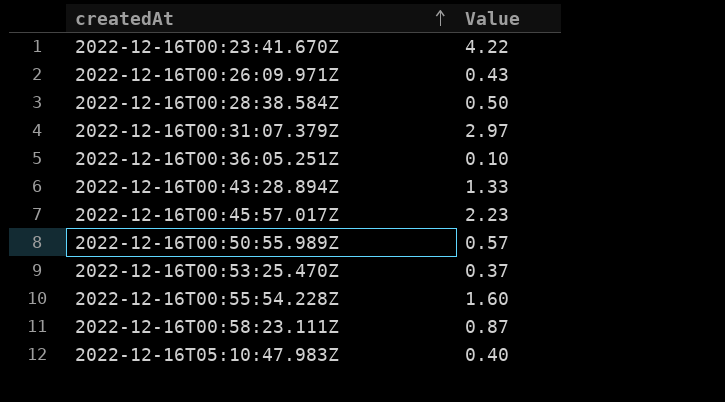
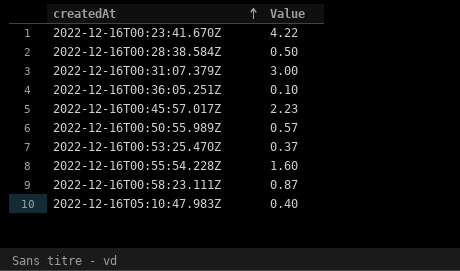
row 2022-12-16T00:26:09.971Z: 0.43 -> none
row 2022-12-16T00:43:28.894Z: 1.33 -> none
2022-12-16T00:31:07.379Z | Value: 2.97 -> 3.00

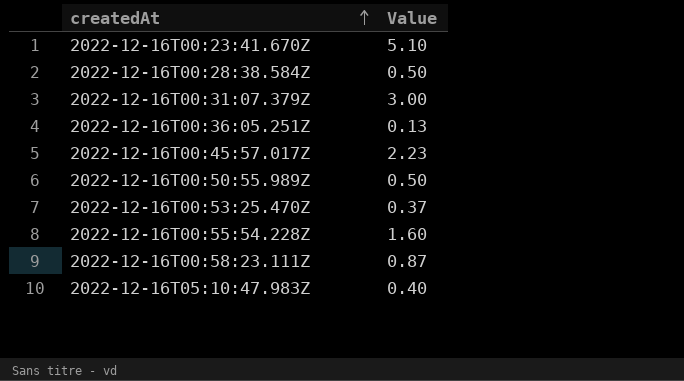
2022-12-16T00:23:41.670Z | Value: 4.22 -> 5.10
2022-12-16T00:36:05.251Z | Value: 0.10 -> 0.13
2022-12-16T00:50:55.989Z | Value: 0.57 -> 0.50

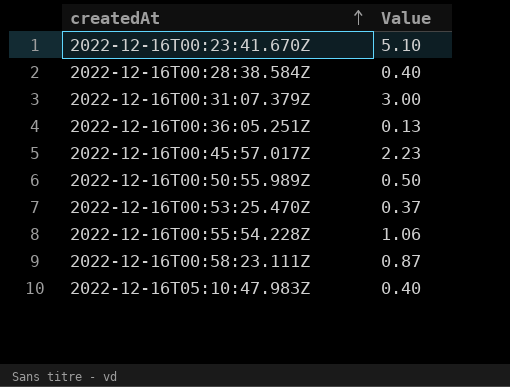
2022-12-16T00:28:38.584Z | Value: 0.50 -> 0.40
2022-12-16T00:55:54.228Z | Value: 1.60 -> 1.06

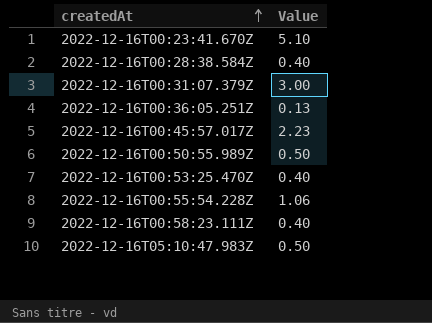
2022-12-16T00:53:25.470Z | Value: 0.37 -> 0.40
2022-12-16T00:58:23.111Z | Value: 0.87 -> 0.40
2022-12-16T05:10:47.983Z | Value: 0.40 -> 0.50

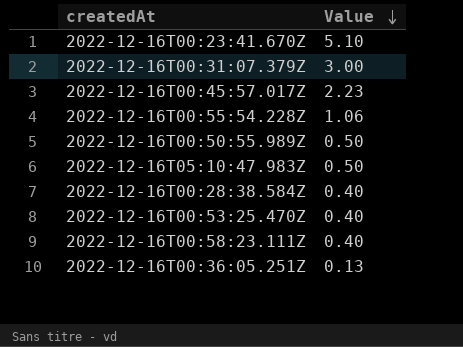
row order: createdAt ascending -> Value descending

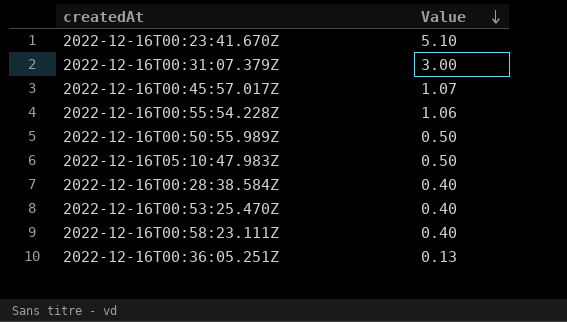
2022-12-16T00:45:57.017Z | Value: 2.23 -> 1.07

